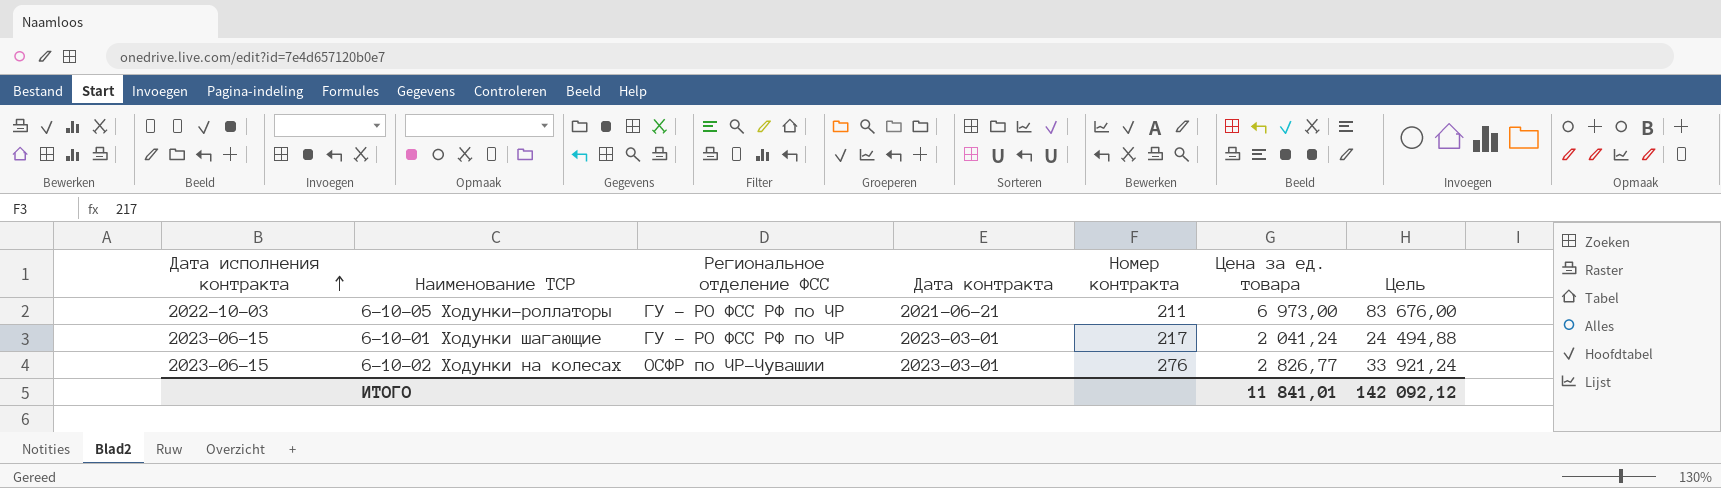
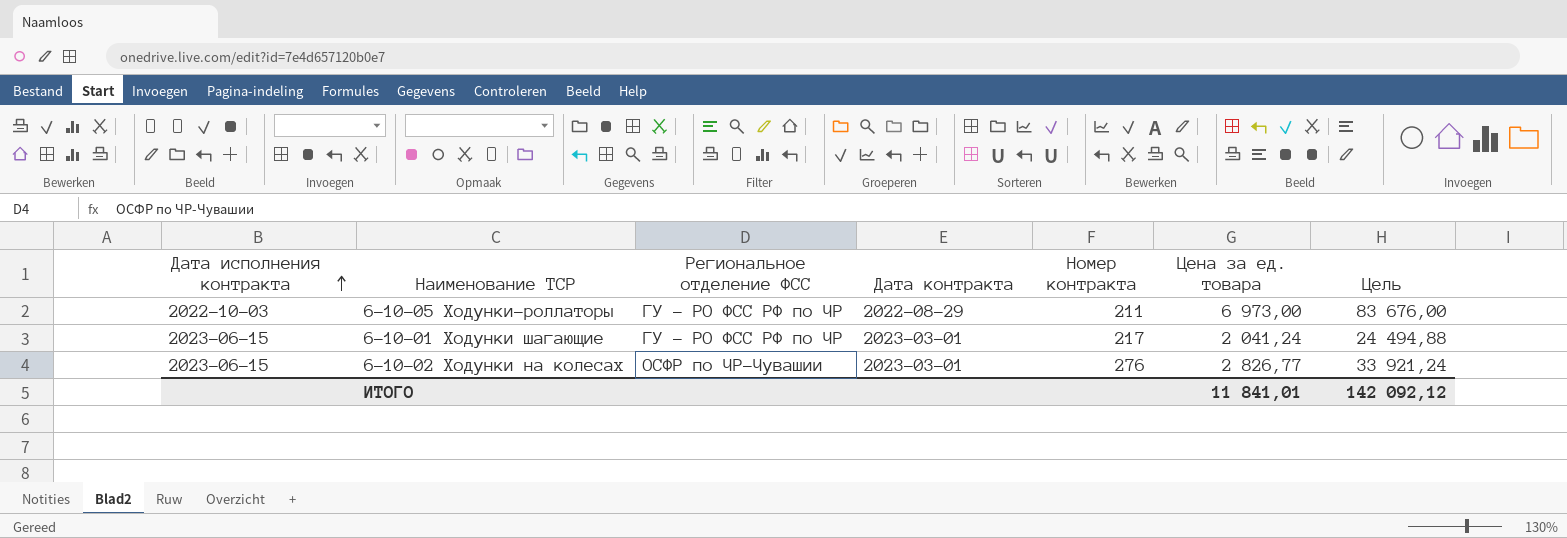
6-10-05 Ходунки-роллаторы | Дата контракта: 2021-06-21 -> 2022-08-29

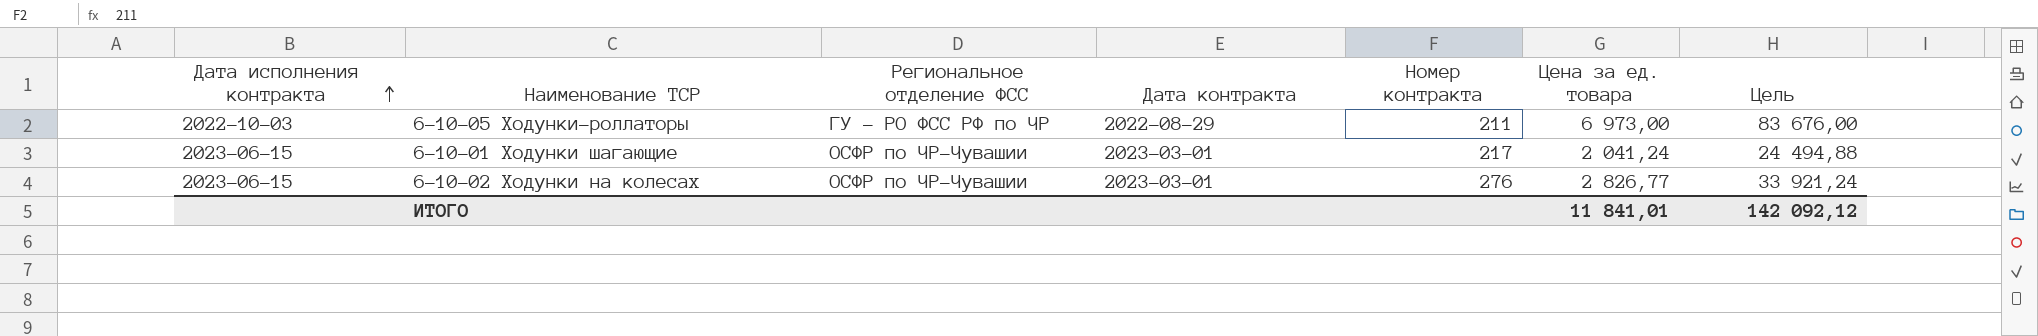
6-10-01 Ходунки шагающие | Региональное отделение ФСС: ГУ - РО ФСС РФ по ЧР -> ОСФР по ЧР-Чувашии

